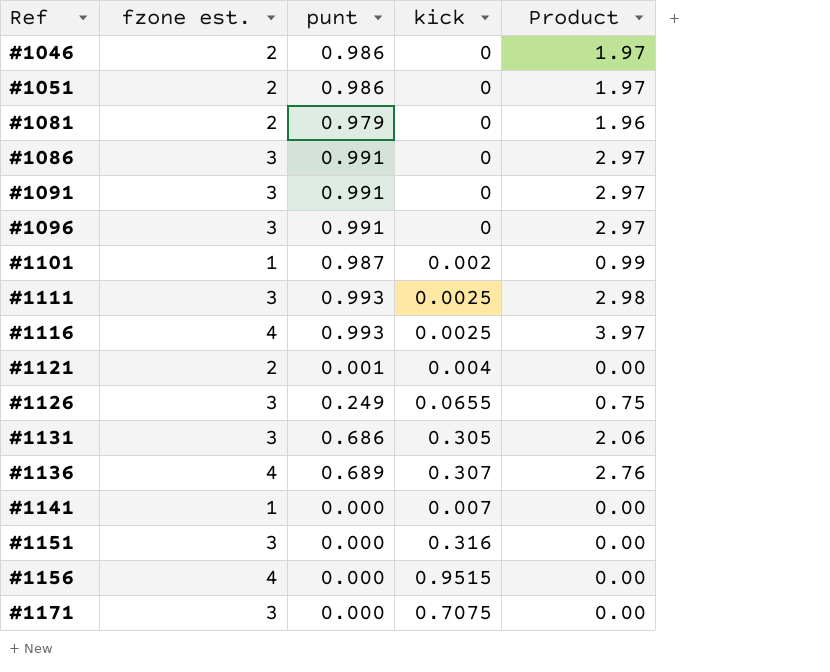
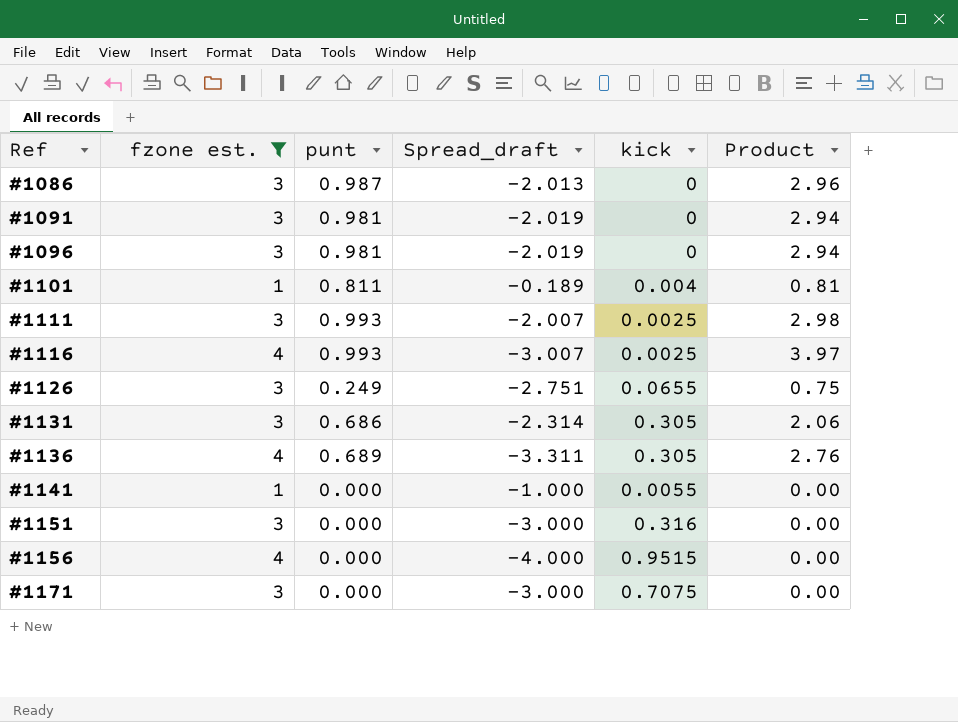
filter: none -> fzone est. != 2
column Spread_draft | formula: none -> [punt] - [fzone est.]
#1086 | punt: 0.991 -> 0.987
#1086 | Product: 2.97 -> 2.96
#1091 | punt: 0.991 -> 0.981
#1091 | Product: 2.97 -> 2.94
#1096 | punt: 0.991 -> 0.981
#1096 | Product: 2.97 -> 2.94
#1101 | punt: 0.987 -> 0.811
#1101 | kick: 0.002 -> 0.004
#1101 | Product: 0.99 -> 0.81
#1136 | kick: 0.307 -> 0.305
#1141 | kick: 0.007 -> 0.0055

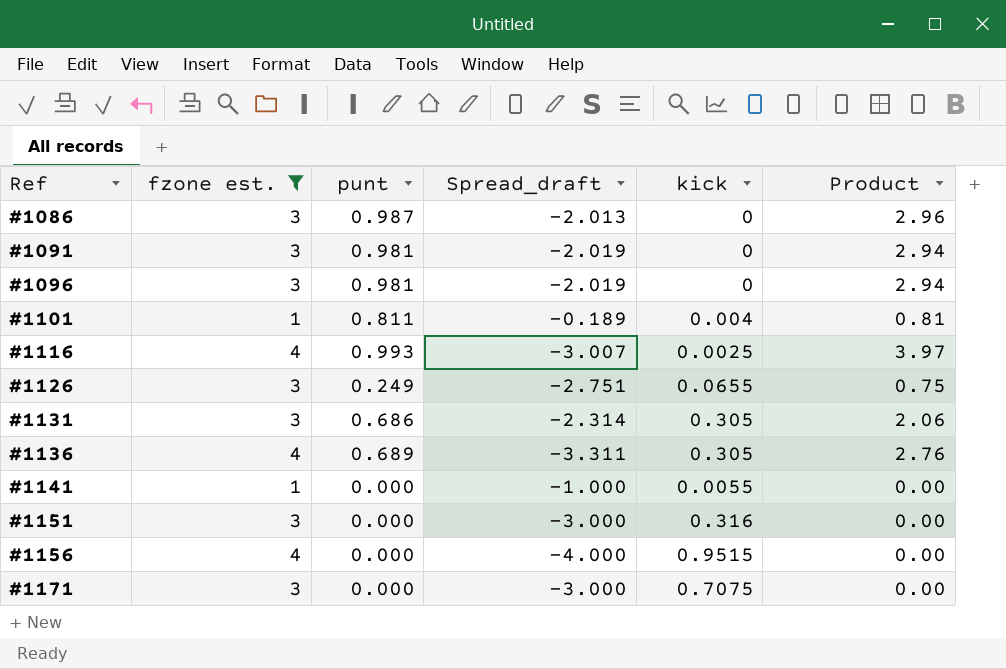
row #1111: 3 | 0.993 | -2.007 | 0.0025 | 2.98 -> none

